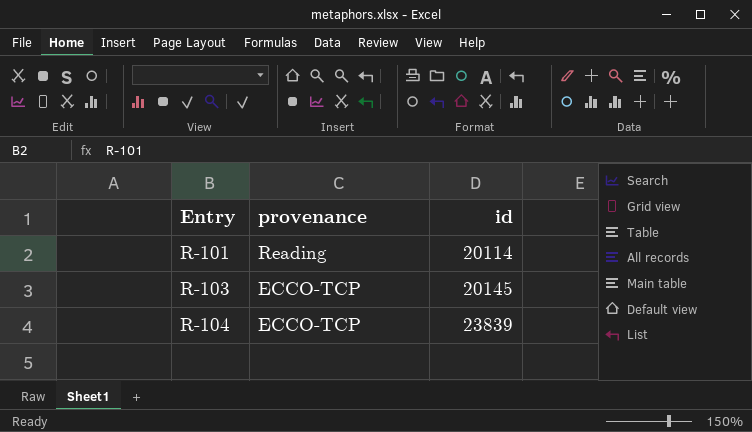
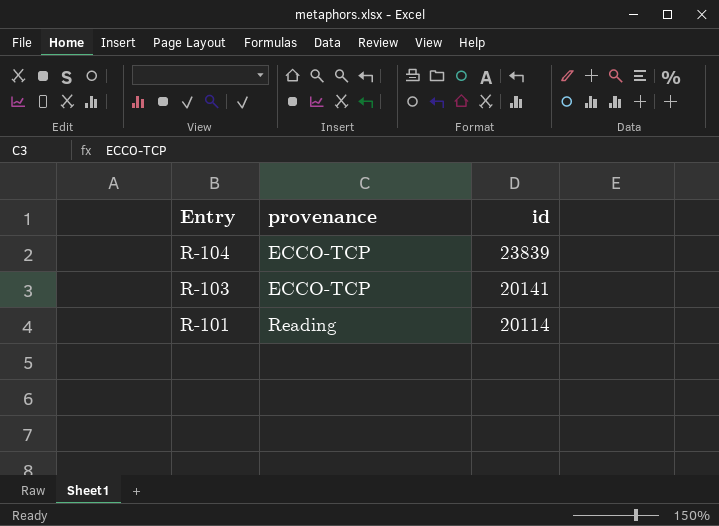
row order: Entry ascending -> Entry descending
R-103 | id: 20145 -> 20141

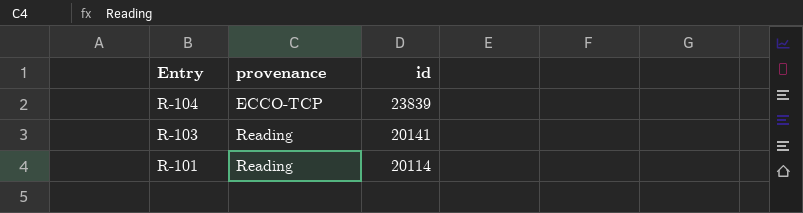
R-103 | provenance: ECCO-TCP -> Reading

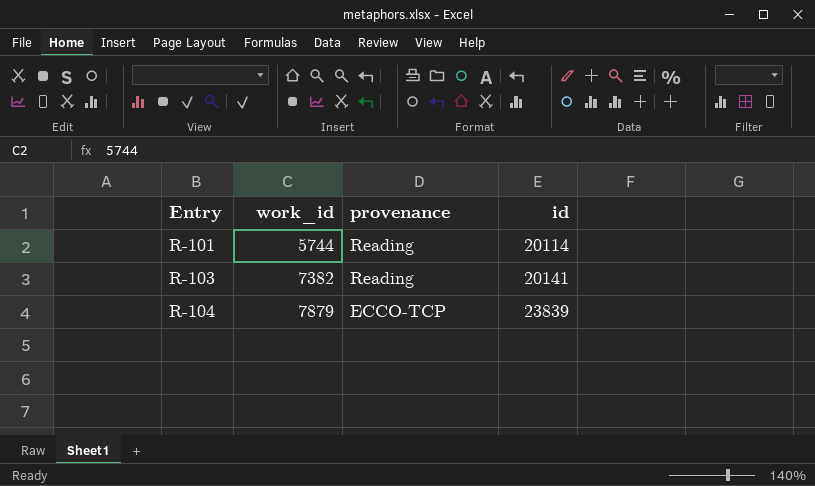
row order: Entry descending -> Entry ascending
column work_id | position: none -> 2

